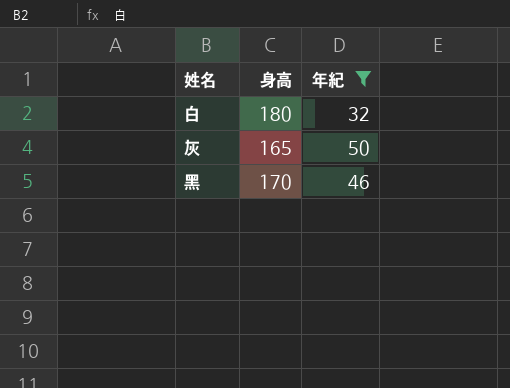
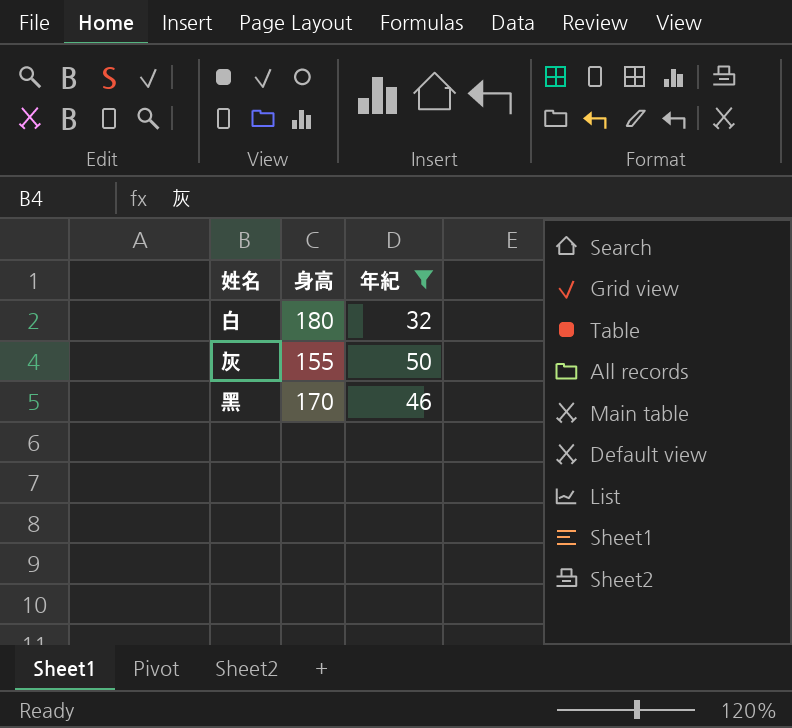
灰 | 身高: 165 -> 155

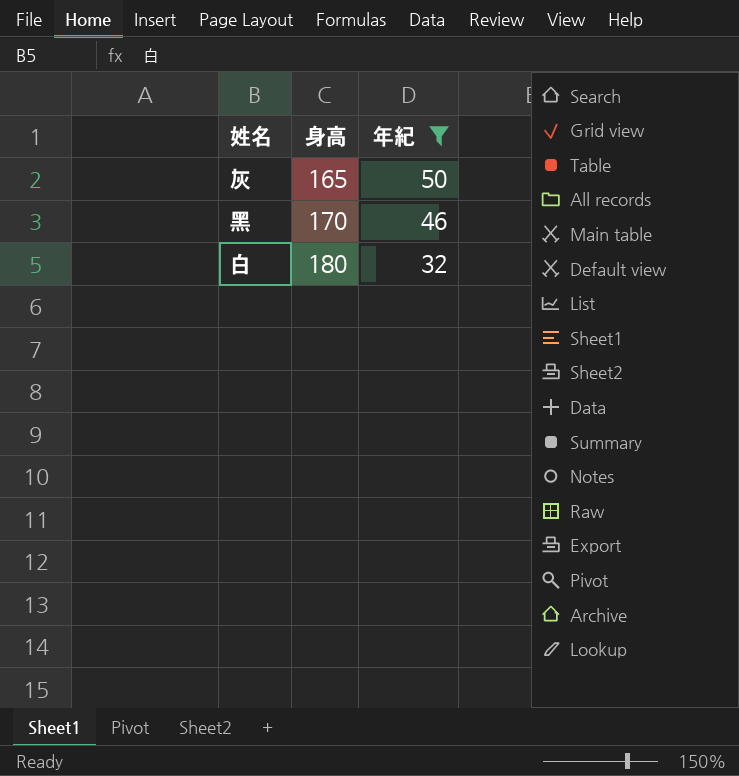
row order: none -> 身高 ascending
灰 | 身高: 155 -> 165

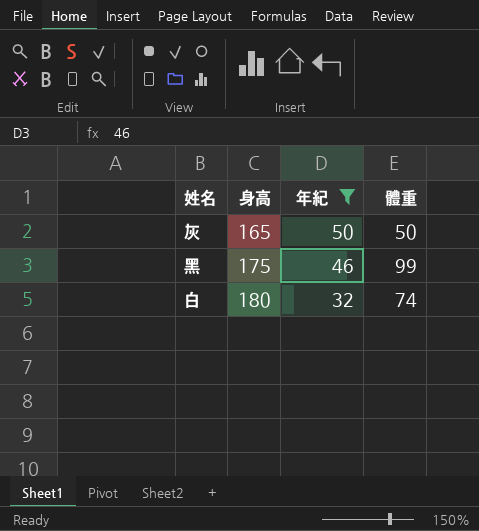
column 體重 | position: none -> 4
黑 | 身高: 170 -> 175

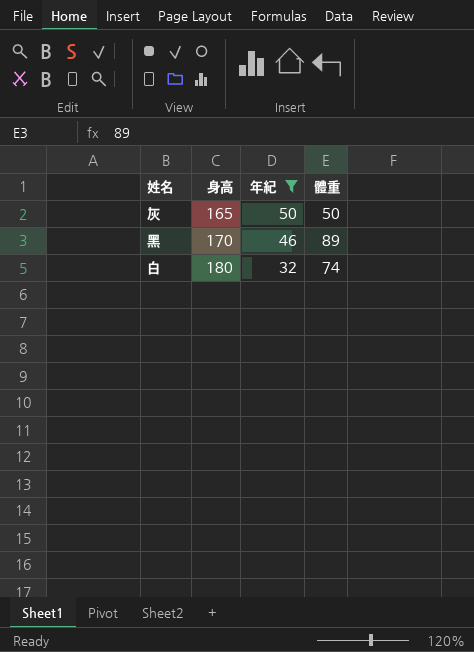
黑 | 身高: 175 -> 170
黑 | 體重: 99 -> 89

